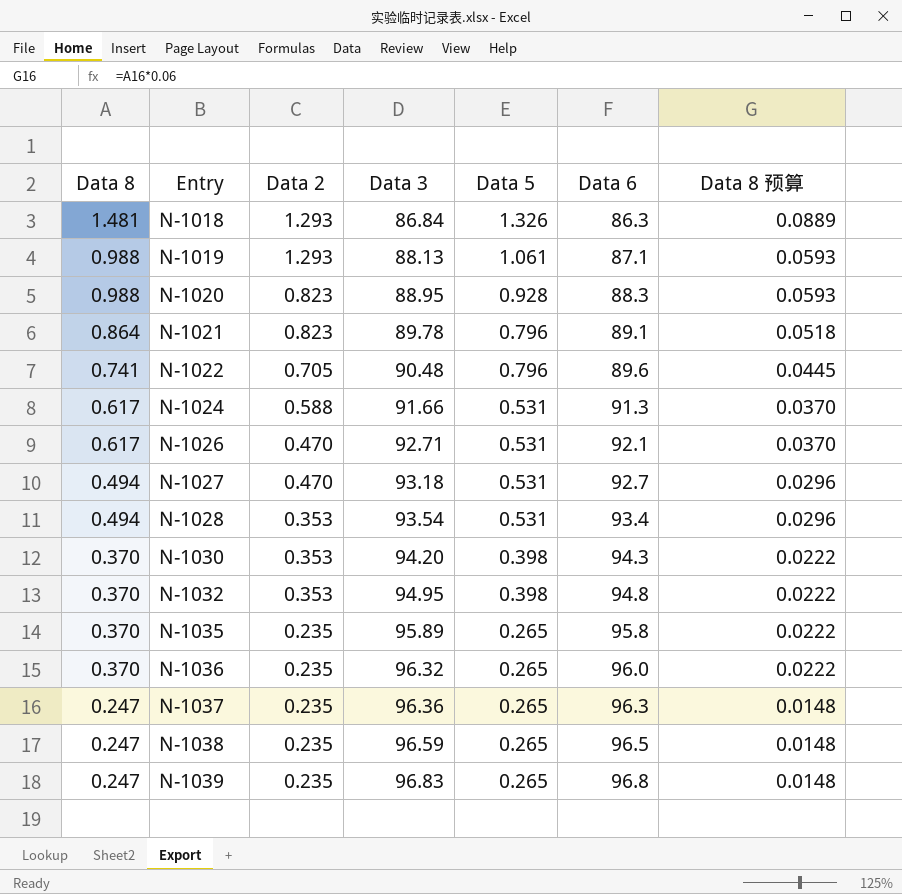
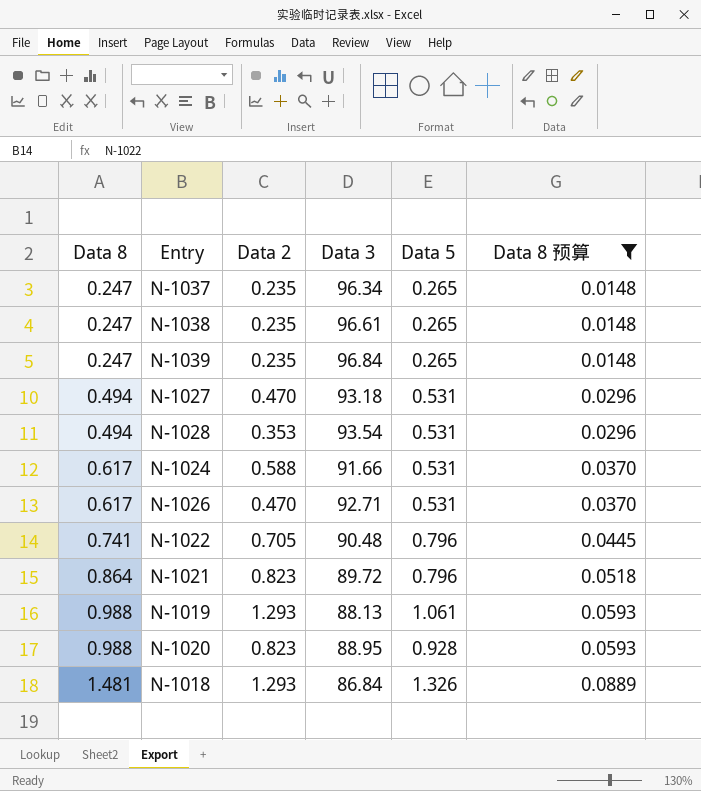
filter: none -> Data 8 预算 != 0.0222
row order: Data 8 descending -> Data 8 ascending
column Data 6 | position: 6 -> none
N-1037 | Data 3: 96.36 -> 96.34
N-1038 | Data 3: 96.59 -> 96.61
N-1039 | Data 3: 96.83 -> 96.84
N-1021 | Data 3: 89.78 -> 89.72

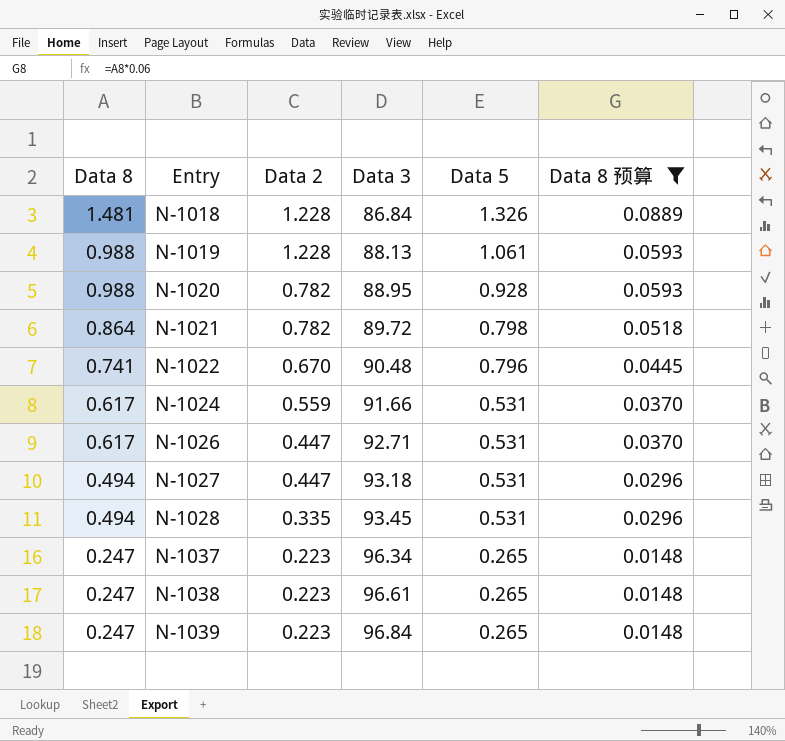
row order: Data 8 ascending -> Data 8 descending
N-1018 | Data 2: 1.293 -> 1.228
N-1019 | Data 2: 1.293 -> 1.228
N-1020 | Data 2: 0.823 -> 0.782
N-1021 | Data 2: 0.823 -> 0.782
N-1021 | Data 5: 0.796 -> 0.798
N-1022 | Data 2: 0.705 -> 0.670
N-1024 | Data 2: 0.588 -> 0.559
N-1026 | Data 2: 0.470 -> 0.447
N-1027 | Data 2: 0.470 -> 0.447
N-1028 | Data 2: 0.353 -> 0.335
N-1028 | Data 3: 93.54 -> 93.45
N-1037 | Data 2: 0.235 -> 0.223
N-1038 | Data 2: 0.235 -> 0.223
N-1039 | Data 2: 0.235 -> 0.223

